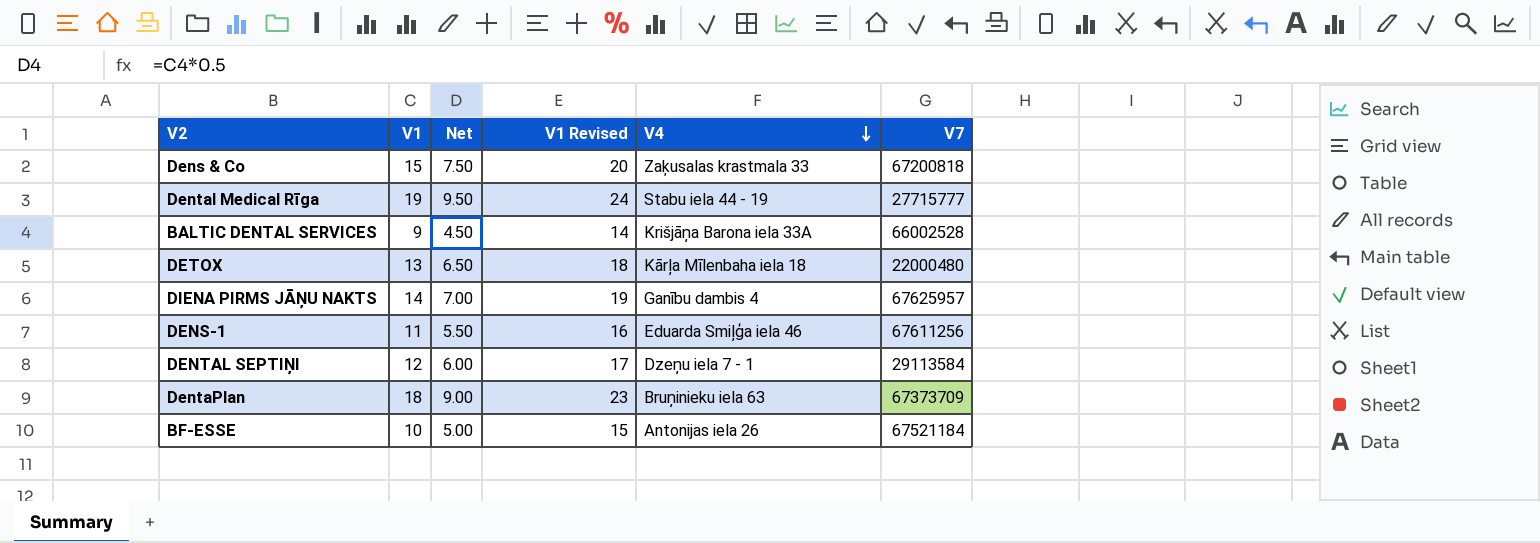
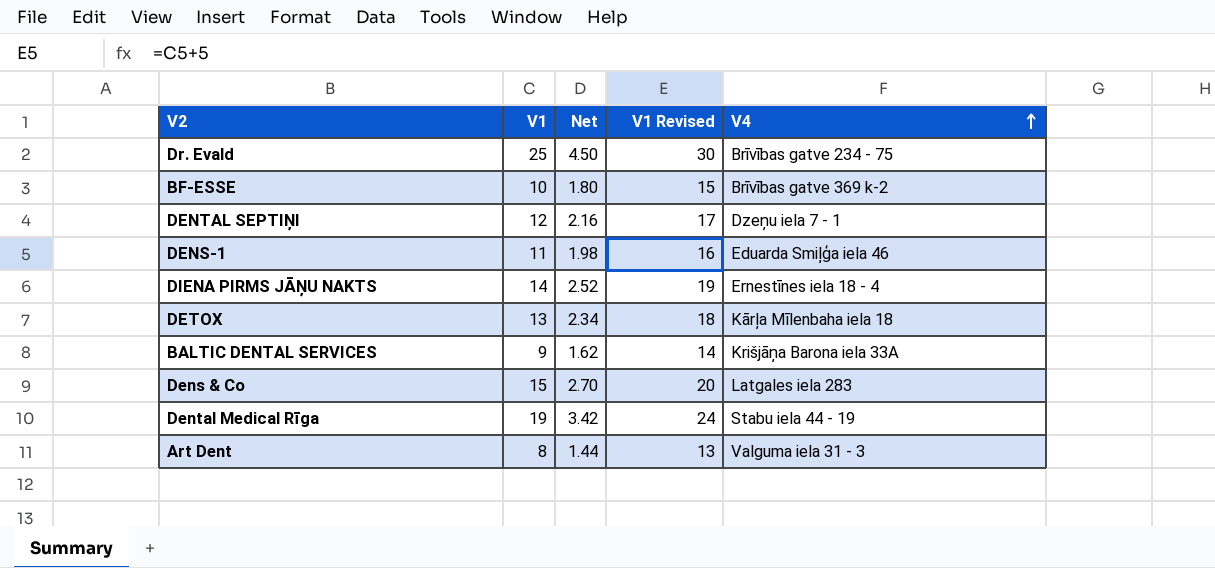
row order: V4 descending -> V4 ascending
column V7 | position: 6 -> none
column Net | formula: [V1] * 0.5 -> [V1] * 0.18
row DentaPlan: 18 | 9.00 | 23 | Bruņinieku iela 63 | 67373709 -> none
row Dr. Evald: none -> 25 | 4.50 | 30 | Brīvības gatve 234 - 75
BF-ESSE | V4: Antonijas iela 26 -> Brīvības gatve 369 k-2
DIENA PIRMS JĀŅU NAKTS | V4: Ganību dambis 4 -> Ernestīnes iela 18 - 4
Dens & Co | V4: Zaķusalas krastmala 33 -> Latgales iela 283
row Art Dent: none -> 8 | 1.44 | 13 | Valguma iela 31 - 3

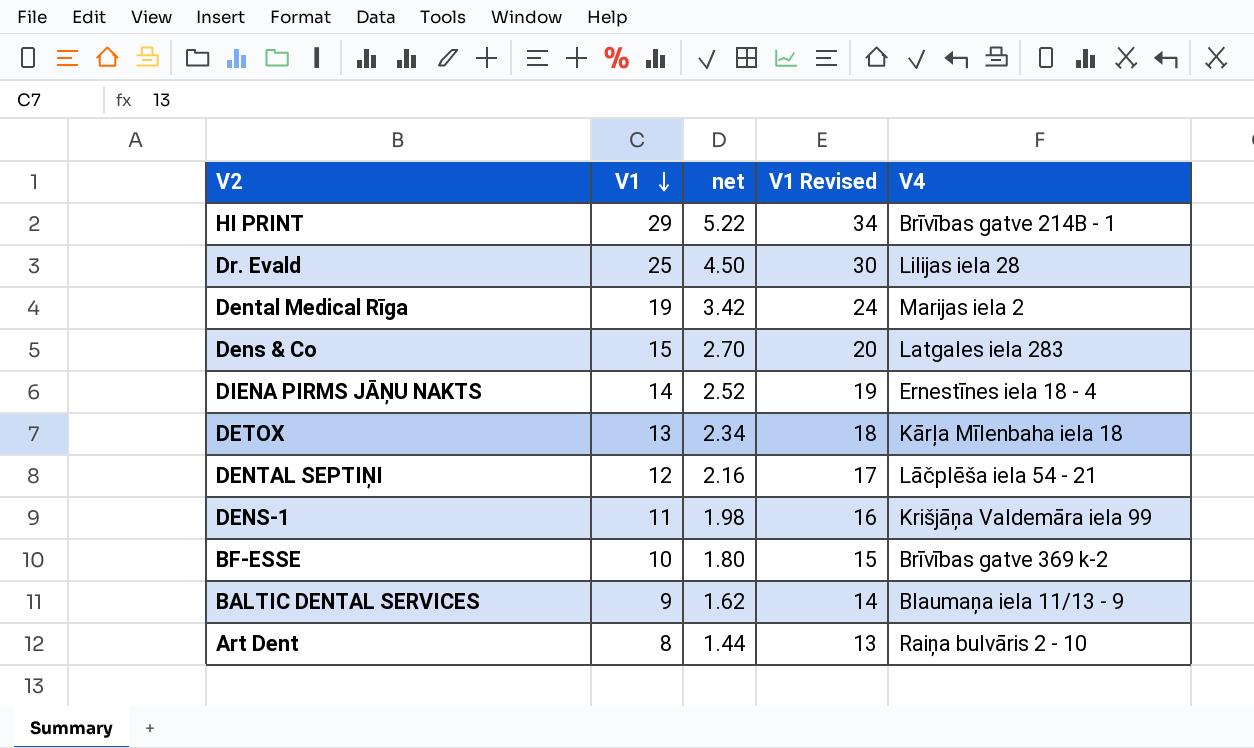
row order: V4 ascending -> V1 descending
column name: Net -> net
row HI PRINT: none -> 29 | 5.22 | 34 | Brīvības gatve 214B - 1
Dr. Evald | V4: Brīvības gatve 234 - 75 -> Lilijas iela 28
Dental Medical Rīga | V4: Stabu iela 44 - 19 -> Marijas iela 2
DENTAL SEPTIŅI | V4: Dzeņu iela 7 - 1 -> Lāčplēša iela 54 - 21
DENS-1 | V4: Eduarda Smiļģa iela 46 -> Krišjāņa Valdemāra iela 99
BALTIC DENTAL SERVICES | V4: Krišjāņa Barona iela 33A -> Blaumaņa iela 11/13 - 9
Art Dent | V4: Valguma iela 31 - 3 -> Raiņa bulvāris 2 - 10

